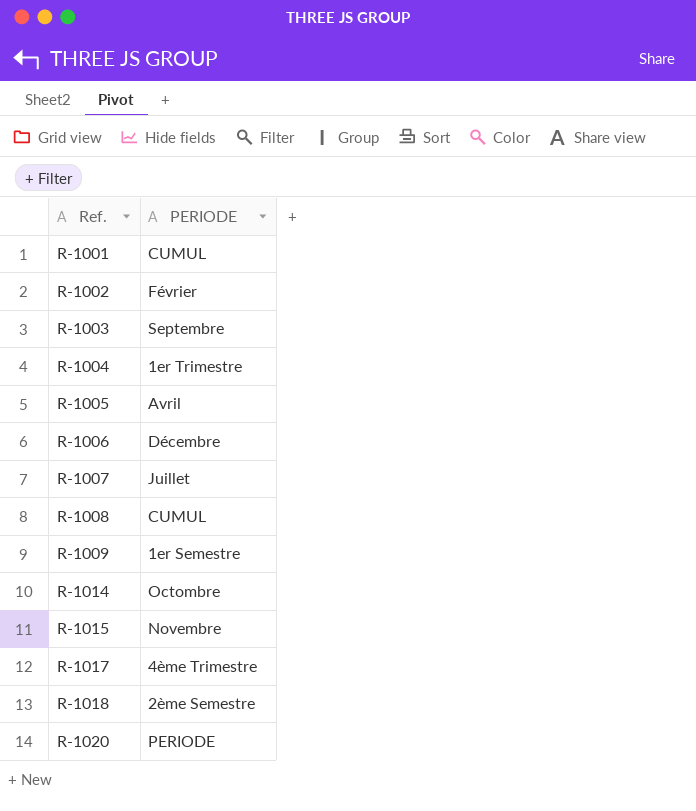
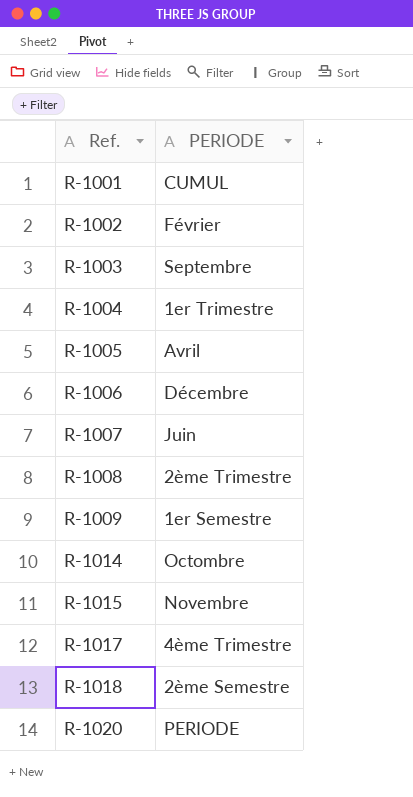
R-1007 | PERIODE: Juillet -> Juin
R-1008 | PERIODE: CUMUL -> 2ème Trimestre

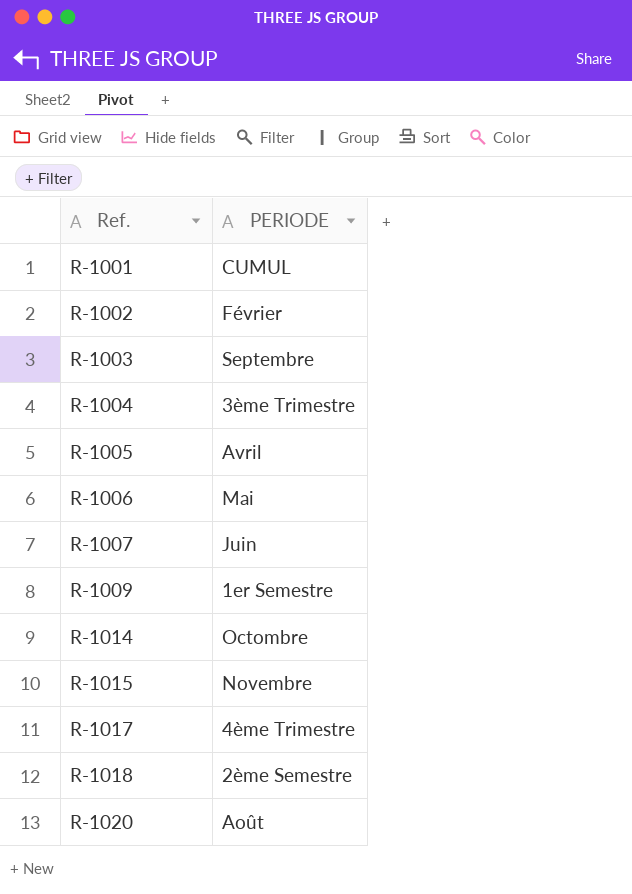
row R-1008: 2ème Trimestre -> none
R-1004 | PERIODE: 1er Trimestre -> 3ème Trimestre
R-1006 | PERIODE: Décembre -> Mai
R-1020 | PERIODE: PERIODE -> Août

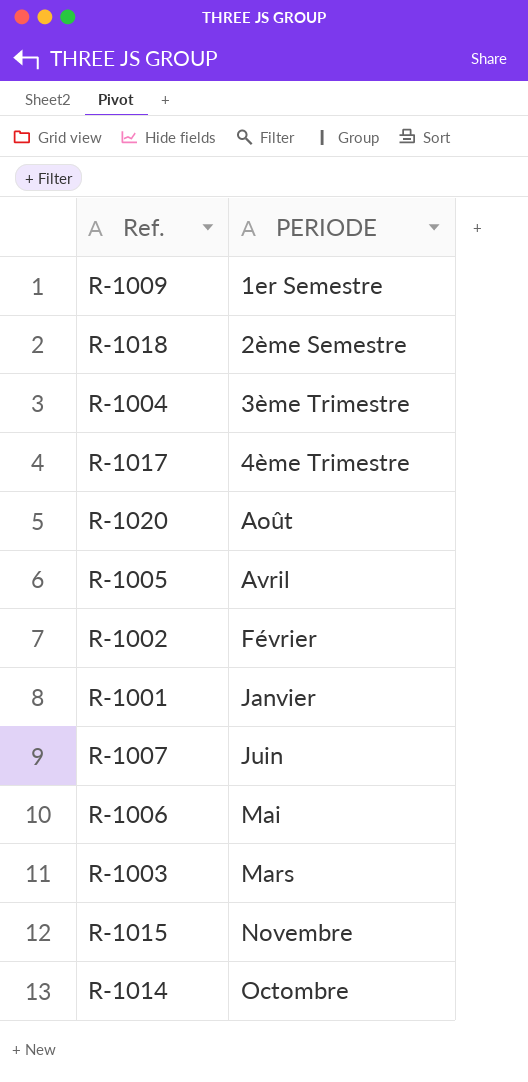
row order: Ref. ascending -> PERIODE ascending
R-1001 | PERIODE: CUMUL -> Janvier
R-1003 | PERIODE: Septembre -> Mars

